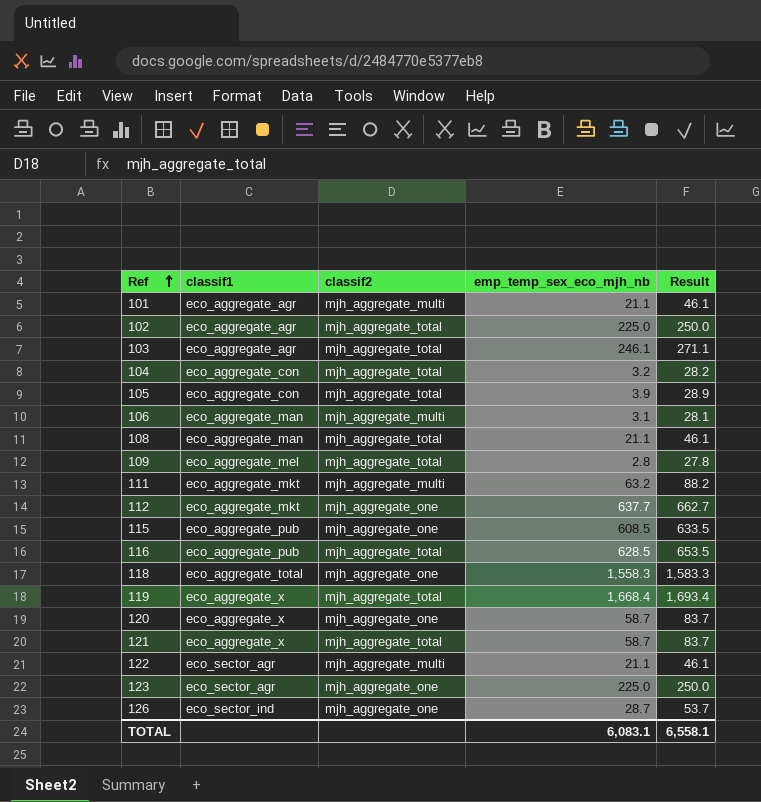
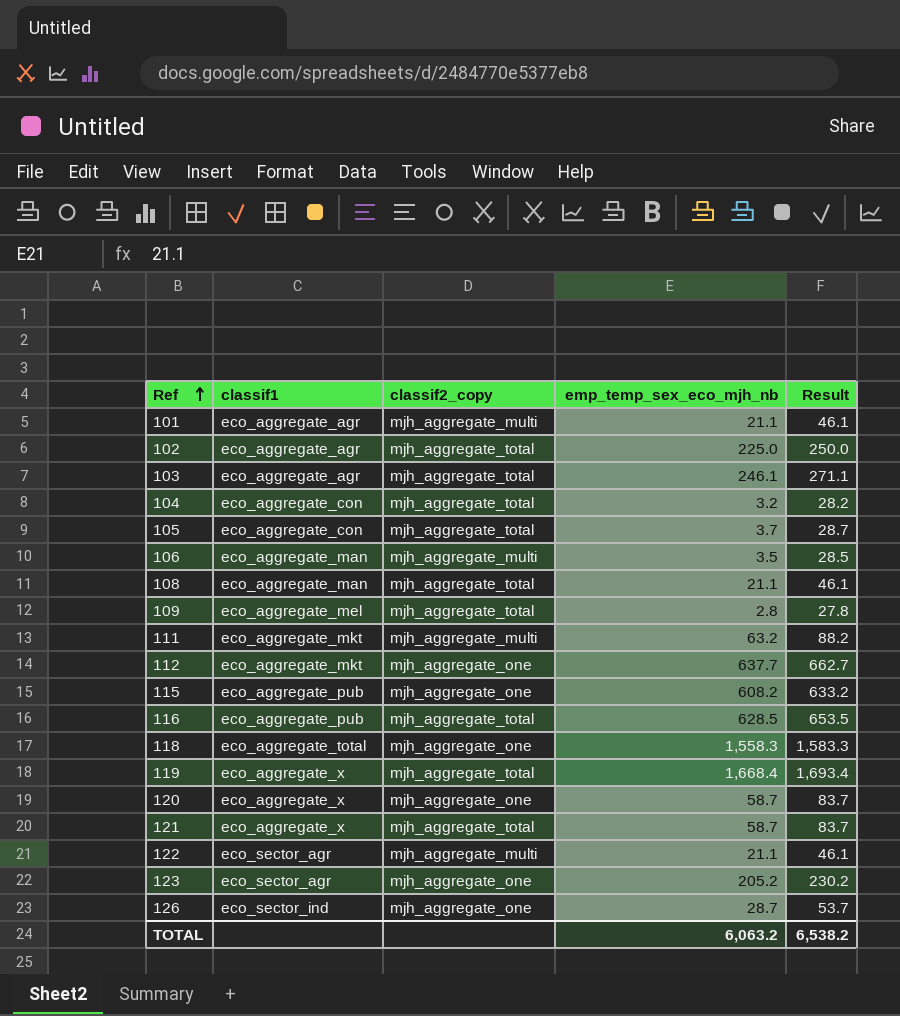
column name: classif2 -> classif2_copy
105 | emp_temp_sex_eco_mjh_nb: 3.9 -> 3.7
105 | Result: 28.9 -> 28.7
106 | emp_temp_sex_eco_mjh_nb: 3.1 -> 3.5
106 | Result: 28.1 -> 28.5
115 | emp_temp_sex_eco_mjh_nb: 608.5 -> 608.2
115 | Result: 633.5 -> 633.2
123 | emp_temp_sex_eco_mjh_nb: 225.0 -> 205.2
123 | Result: 250.0 -> 230.2
TOTAL | emp_temp_sex_eco_mjh_nb: 6,083.1 -> 6,063.2
TOTAL | Result: 6,558.1 -> 6,538.2

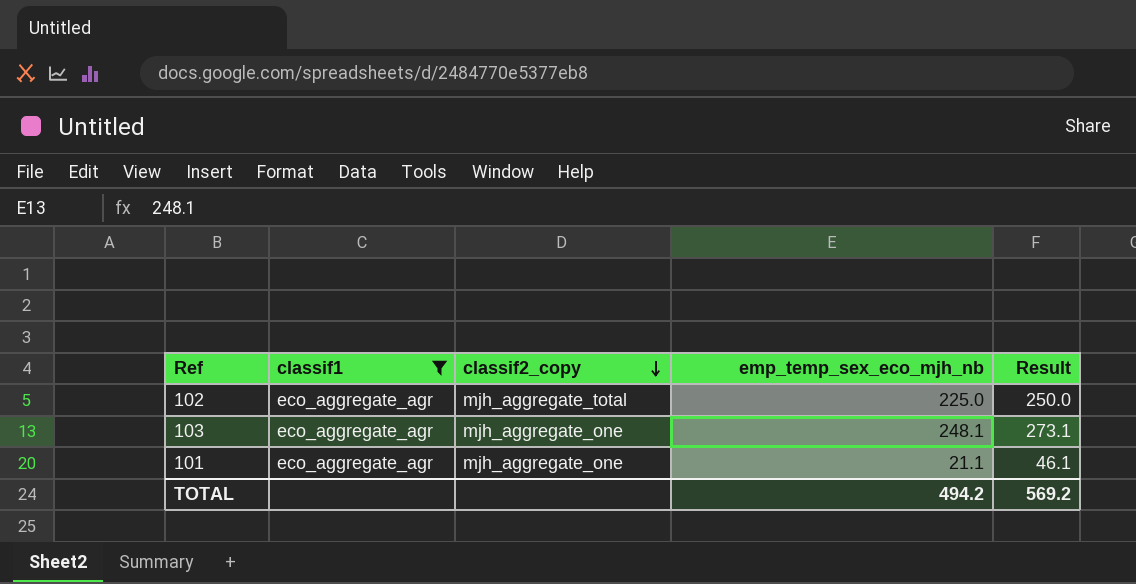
filter: none -> classif1 = eco_aggregate_agr
row order: Ref ascending -> classif2_copy descending
103 | classif2_copy: mjh_aggregate_total -> mjh_aggregate_one
103 | emp_temp_sex_eco_mjh_nb: 246.1 -> 248.1
103 | Result: 271.1 -> 273.1
101 | classif2_copy: mjh_aggregate_multi -> mjh_aggregate_one
TOTAL | emp_temp_sex_eco_mjh_nb: 6,063.2 -> 494.2
TOTAL | Result: 6,538.2 -> 569.2

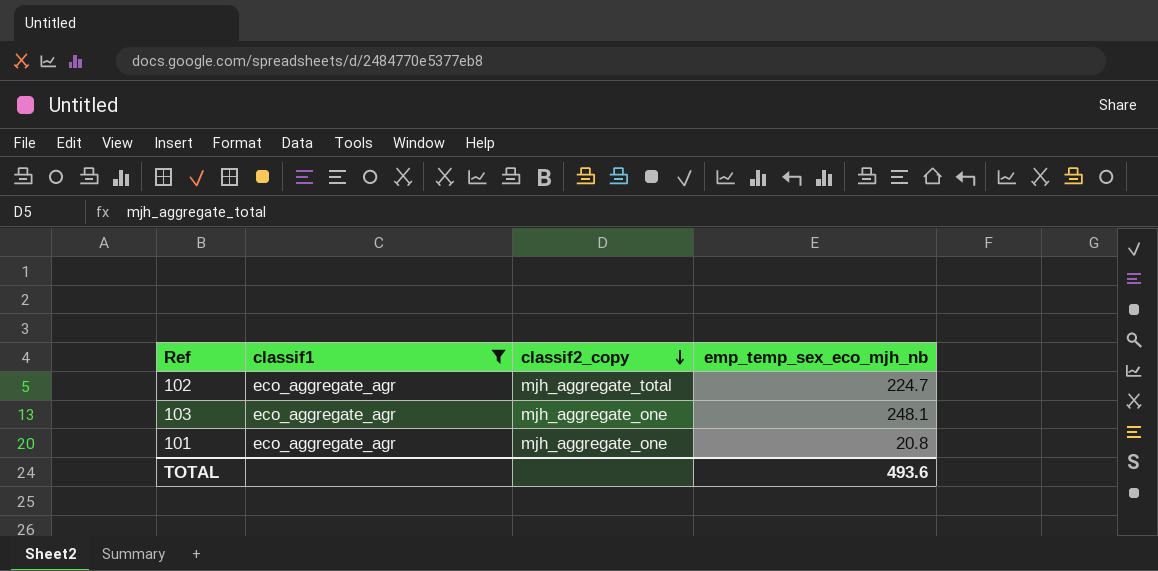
column Result | formula: [emp_temp_sex_eco_mjh_nb] + 25 -> none
102 | emp_temp_sex_eco_mjh_nb: 225.0 -> 224.7
101 | emp_temp_sex_eco_mjh_nb: 21.1 -> 20.8
TOTAL | emp_temp_sex_eco_mjh_nb: 494.2 -> 493.6

